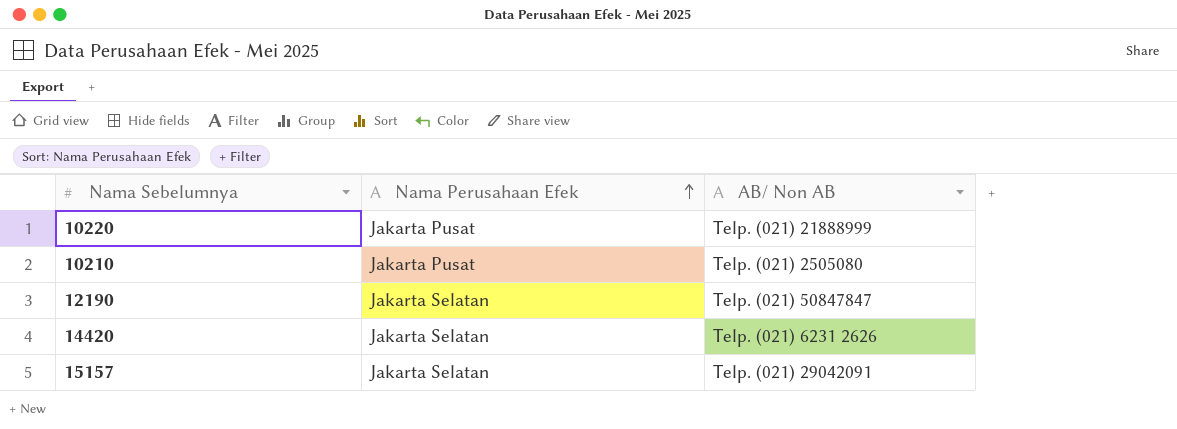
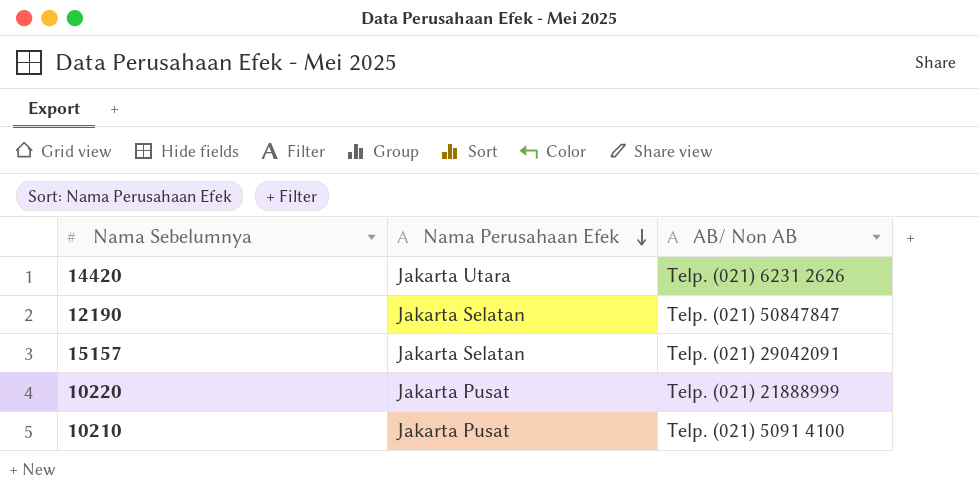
row order: Nama Perusahaan Efek ascending -> Nama Perusahaan Efek descending
14420 | Nama Perusahaan Efek: Jakarta Selatan -> Jakarta Utara
10210 | AB/ Non AB: Telp. (021) 2505080 -> Telp. (021) 5091 4100

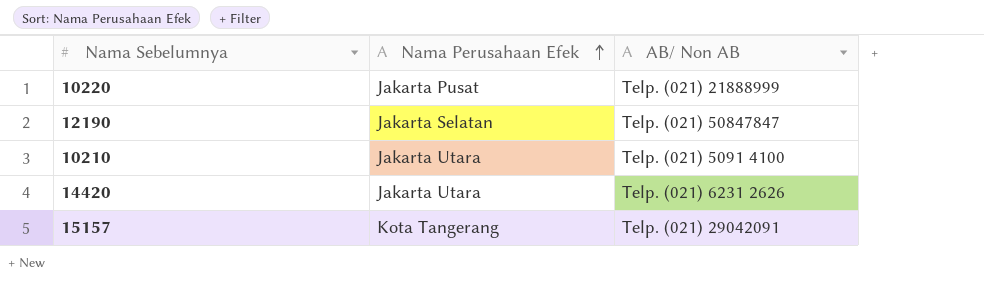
row order: Nama Perusahaan Efek descending -> Nama Perusahaan Efek ascending
10210 | Nama Perusahaan Efek: Jakarta Pusat -> Jakarta Utara
15157 | Nama Perusahaan Efek: Jakarta Selatan -> Kota Tangerang

